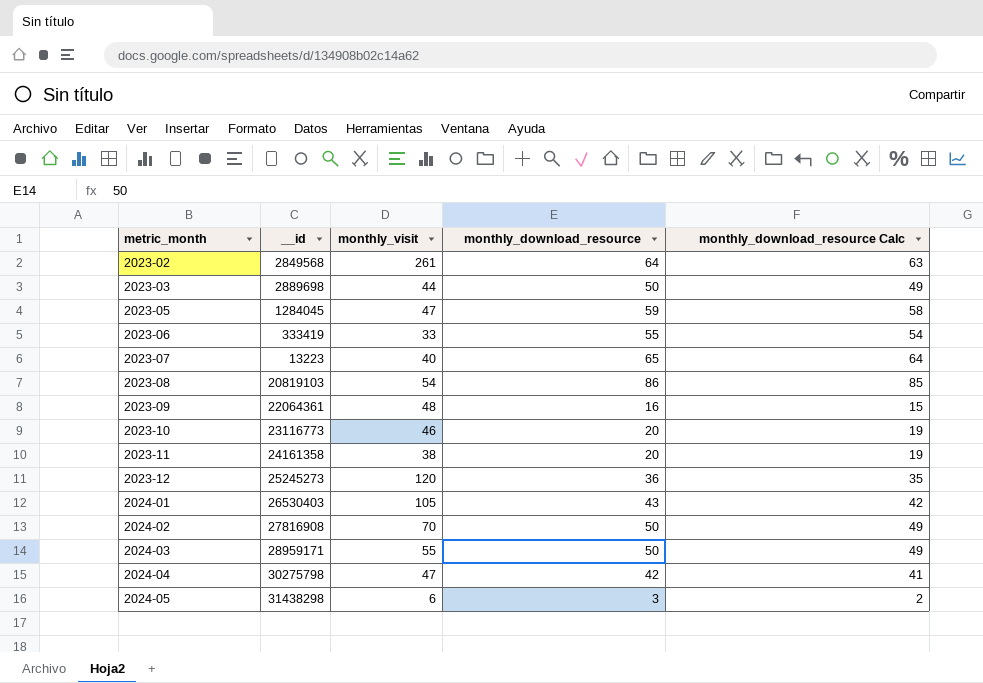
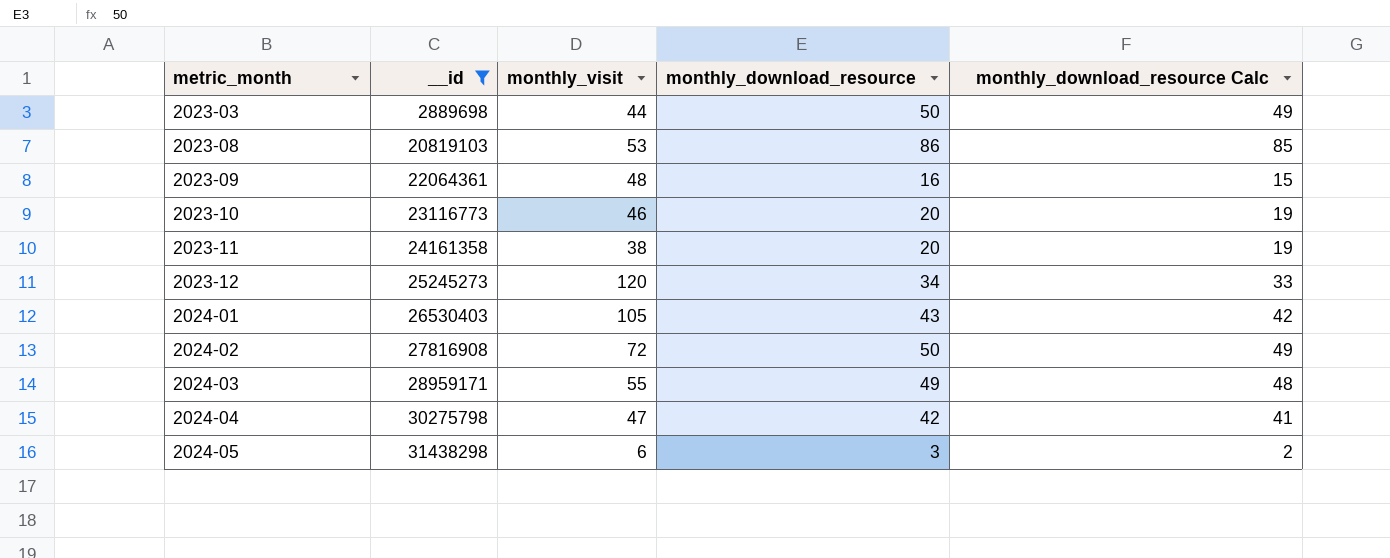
filter: none -> __id >= 2889698
2023-08 | monthly_visit: 54 -> 53
2023-12 | monthly_download_resource: 36 -> 34
2023-12 | monthly_download_resource Calc: 35 -> 33
2024-02 | monthly_visit: 70 -> 72
2024-03 | monthly_download_resource: 50 -> 49
2024-03 | monthly_download_resource Calc: 49 -> 48

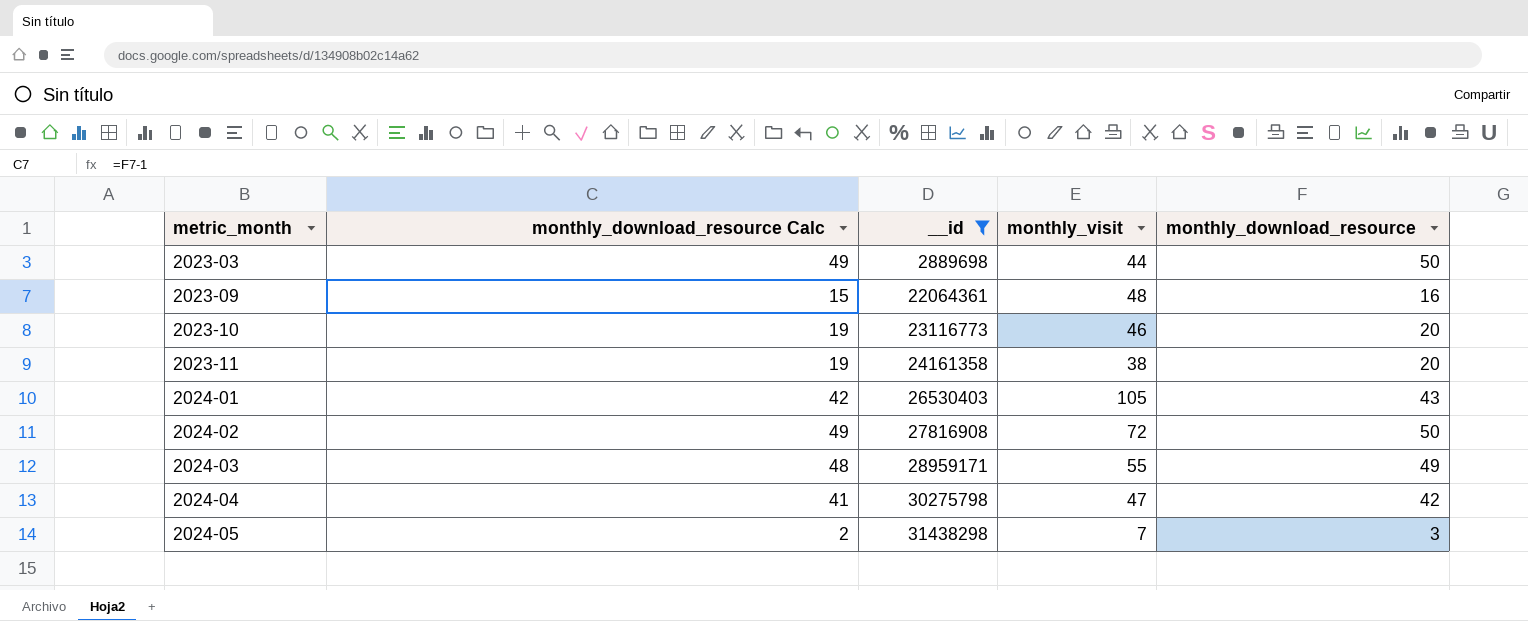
column monthly_download_resource Calc | position: 5 -> 2
row 2023-08: 20819103 | 53 | 86 | 85 -> none
row 2023-12: 25245273 | 120 | 34 | 33 -> none
2024-05 | monthly_visit: 6 -> 7

